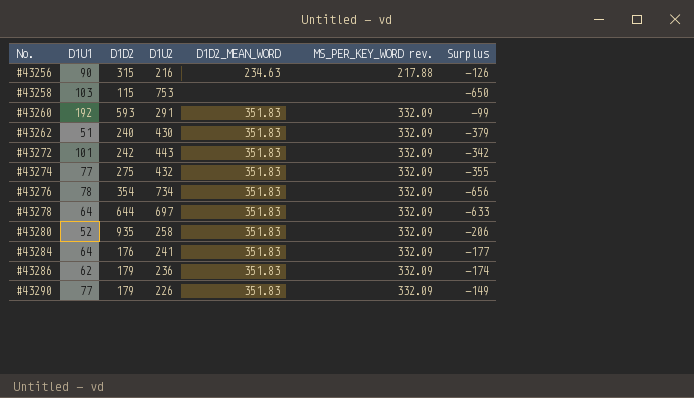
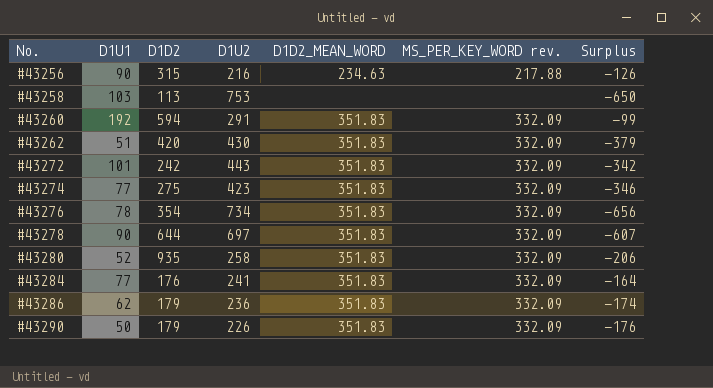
#43258 | D1D2: 115 -> 113
#43260 | D1D2: 593 -> 594
#43262 | D1D2: 240 -> 420
#43274 | D1U2: 432 -> 423
#43274 | Surplus: -355 -> -346
#43278 | D1U1: 64 -> 90
#43278 | Surplus: -633 -> -607
#43284 | D1U1: 64 -> 77
#43284 | Surplus: -177 -> -164
#43290 | D1U1: 77 -> 50
#43290 | Surplus: -149 -> -176

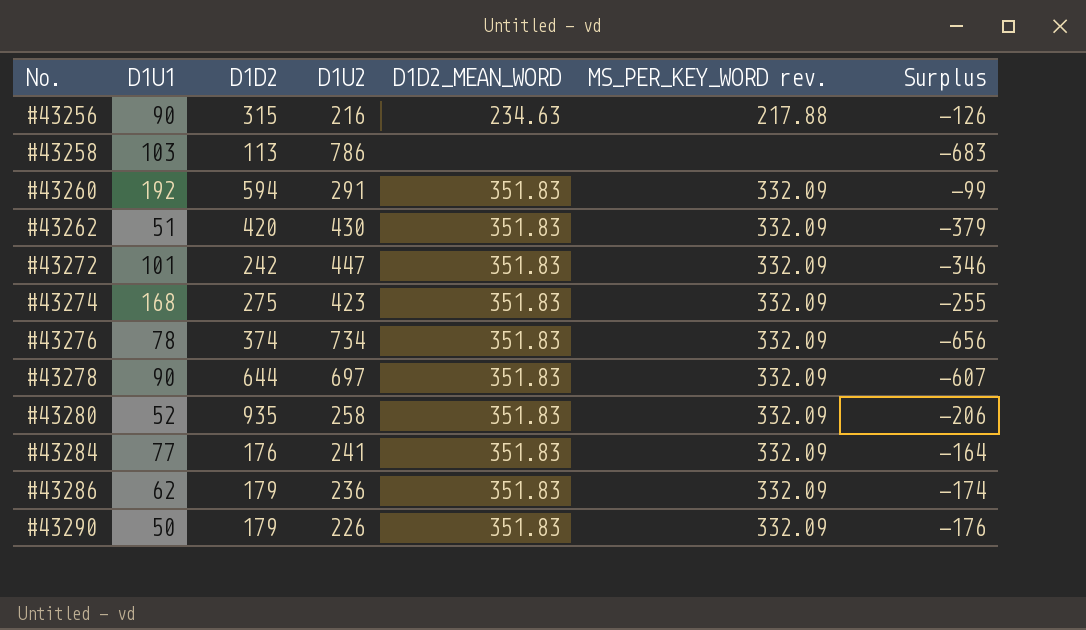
#43258 | D1U2: 753 -> 786
#43258 | Surplus: -650 -> -683
#43272 | D1U2: 443 -> 447
#43272 | Surplus: -342 -> -346
#43274 | D1U1: 77 -> 168
#43274 | Surplus: -346 -> -255
#43276 | D1D2: 354 -> 374

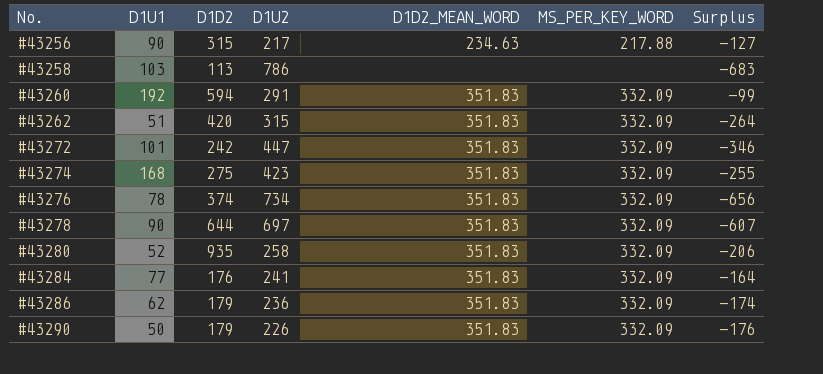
column name: MS_PER_KEY_WORD rev. -> MS_PER_KEY_WORD
#43256 | D1U2: 216 -> 217
#43256 | Surplus: -126 -> -127
#43262 | D1U2: 430 -> 315
#43262 | Surplus: -379 -> -264

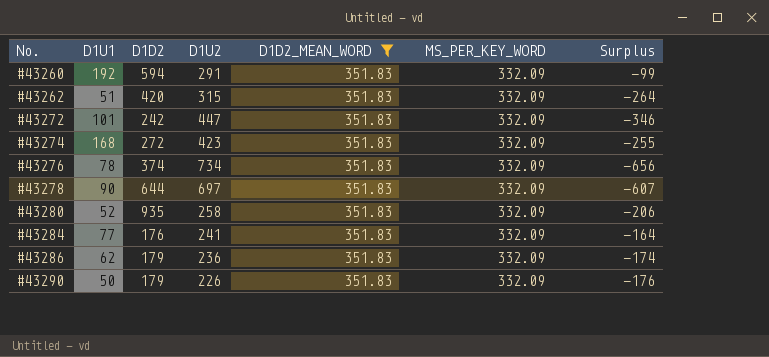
filter: none -> D1D2_MEAN_WORD = 351.83
#43274 | D1D2: 275 -> 272

